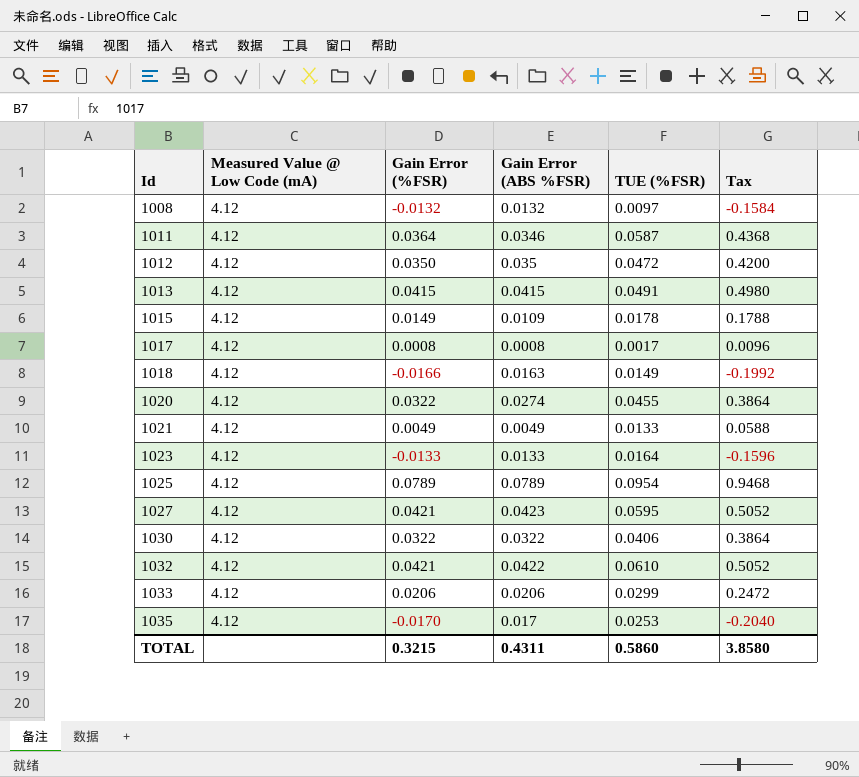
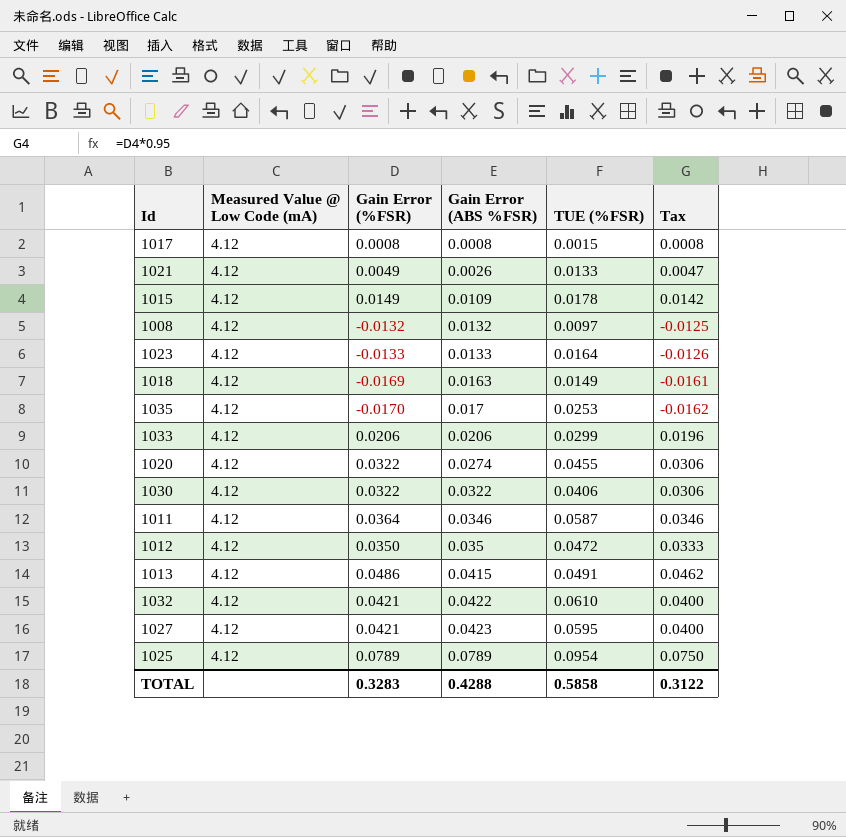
row order: Id ascending -> Gain Error (ABS %FSR) ascending
column Tax | formula: [Gain Error (%FSR)] * 12 -> [Gain Error (%FSR)] * 0.95
1017 | TUE (%FSR): 0.0017 -> 0.0015
1021 | Gain Error (ABS %FSR): 0.0049 -> 0.0026
1018 | Gain Error (%FSR): -0.0166 -> -0.0169
1013 | Gain Error (%FSR): 0.0415 -> 0.0486
TOTAL | Gain Error (%FSR): 0.3215 -> 0.3283
TOTAL | Gain Error (ABS %FSR): 0.4311 -> 0.4288
TOTAL | TUE (%FSR): 0.5860 -> 0.5858
TOTAL | Tax: 3.8580 -> 0.3122

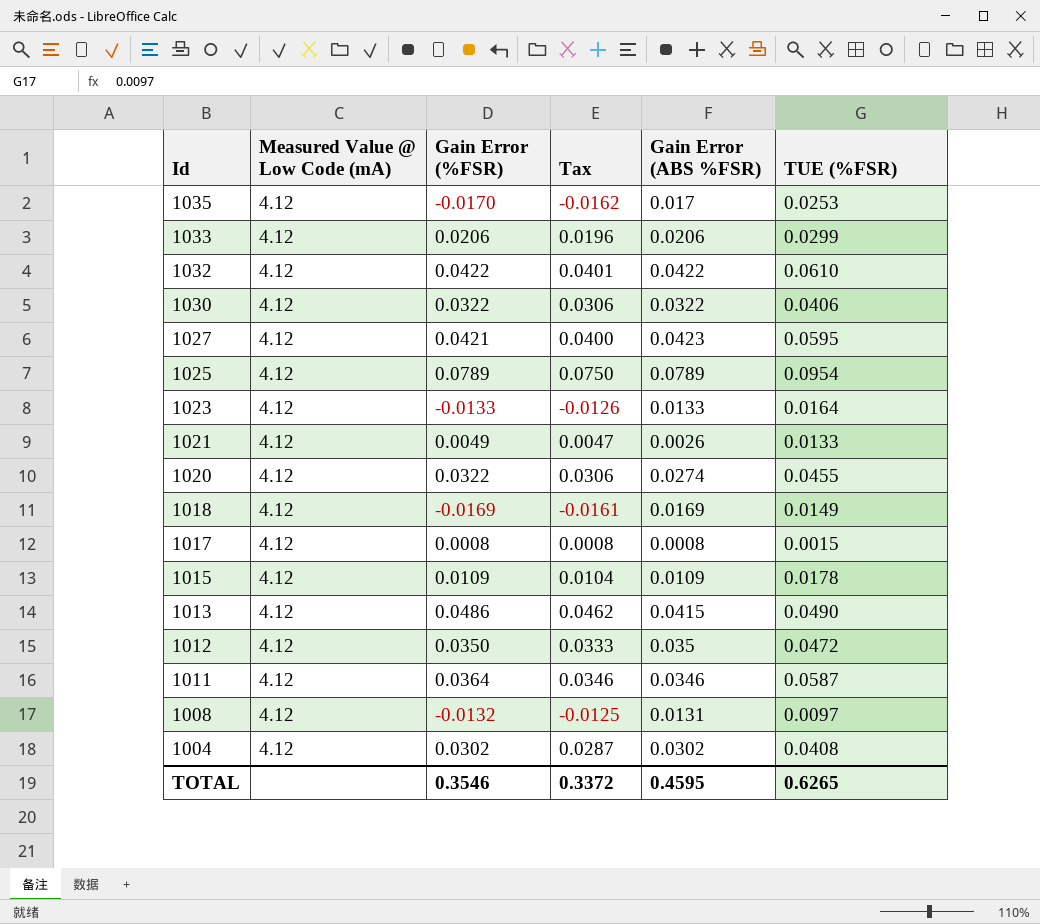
row order: Gain Error (ABS %FSR) ascending -> Id descending
column Tax | position: 6 -> 4
1032 | Gain Error (%FSR): 0.0421 -> 0.0422
1032 | Tax: 0.0400 -> 0.0401
1018 | Gain Error (ABS %FSR): 0.0163 -> 0.0169
1015 | Gain Error (%FSR): 0.0149 -> 0.0109
1015 | Tax: 0.0142 -> 0.0104
1013 | TUE (%FSR): 0.0491 -> 0.0490
1008 | Gain Error (ABS %FSR): 0.0132 -> 0.0131
row 1004: none -> 4.12 | 0.0302 | 0.0287 | 0.0302 | 0.0408
TOTAL | Gain Error (%FSR): 0.3283 -> 0.3546
TOTAL | Tax: 0.3122 -> 0.3372
TOTAL | Gain Error (ABS %FSR): 0.4288 -> 0.4595
TOTAL | TUE (%FSR): 0.5858 -> 0.6265

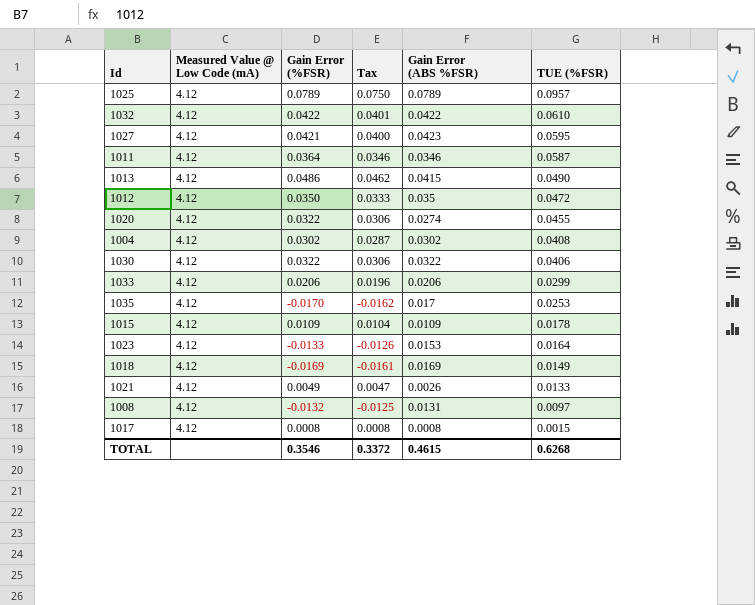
row order: Id descending -> TUE (%FSR) descending
1025 | TUE (%FSR): 0.0954 -> 0.0957
1023 | Gain Error (ABS %FSR): 0.0133 -> 0.0153
TOTAL | Gain Error (ABS %FSR): 0.4595 -> 0.4615
TOTAL | TUE (%FSR): 0.6265 -> 0.6268

